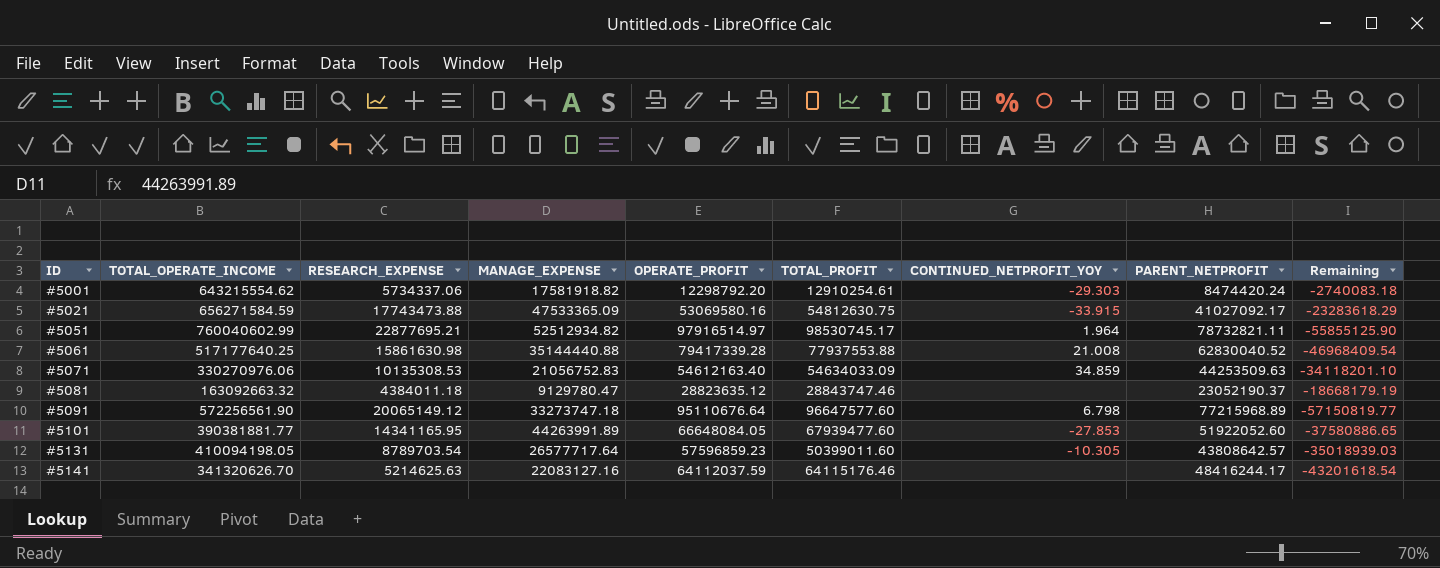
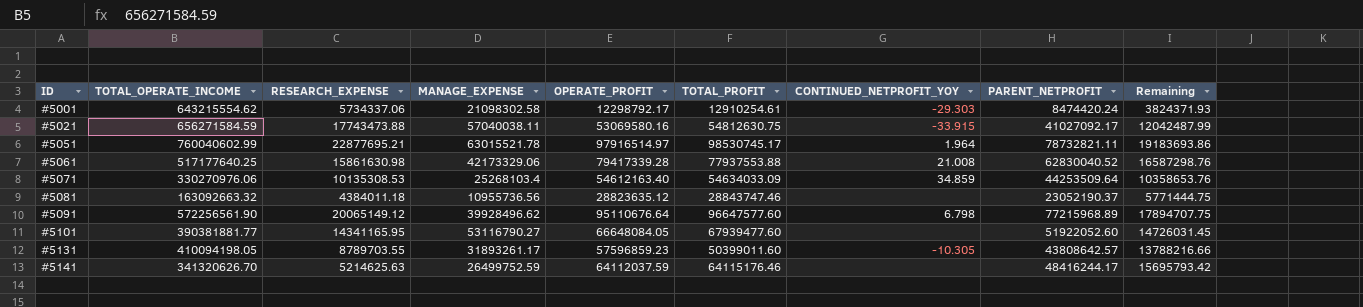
column Remaining | formula: [RESEARCH_EXPENSE] - [PARENT_NETPROFIT] -> [OPERATE_PROFIT] - [PARENT_NETPROFIT]
#5001 | MANAGE_EXPENSE: 17581918.82 -> 21098302.58
#5001 | OPERATE_PROFIT: 12298792.20 -> 12298792.17
#5021 | MANAGE_EXPENSE: 47533365.09 -> 57040038.11
#5051 | MANAGE_EXPENSE: 52512934.82 -> 63015521.78
#5061 | MANAGE_EXPENSE: 35144440.88 -> 42173329.06
#5071 | MANAGE_EXPENSE: 21056752.83 -> 25268103.4
#5071 | PARENT_NETPROFIT: 44253509.63 -> 44253509.64
#5081 | MANAGE_EXPENSE: 9129780.47 -> 10955736.56
#5091 | MANAGE_EXPENSE: 33273747.18 -> 39928496.62
#5101 | MANAGE_EXPENSE: 44263991.89 -> 53116790.27
#5101 | CONTINUED_NETPROFIT_YOY: -27.853 -> none
#5131 | RESEARCH_EXPENSE: 8789703.54 -> 8789703.55
#5131 | MANAGE_EXPENSE: 26577717.64 -> 31893261.17
#5141 | MANAGE_EXPENSE: 22083127.16 -> 26499752.59

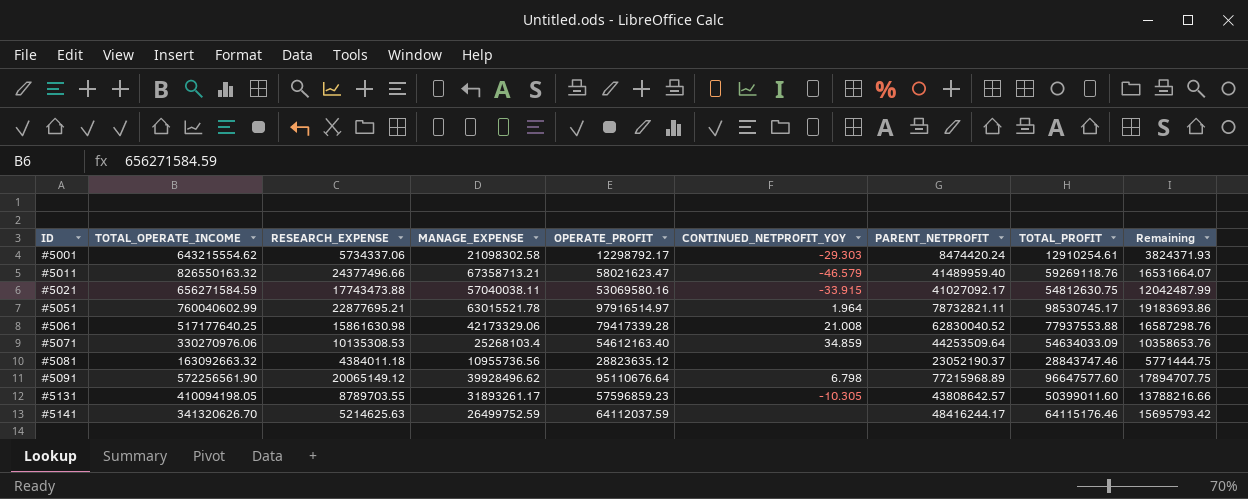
column TOTAL_PROFIT | position: 6 -> 8
row #5101: 390381881.77 | 14341165.95 | 53116790.27 | 66648084.05 | 67939477.60 | none | 51922052.60 | 14726031.45 -> none
row #5011: none -> 826550163.32 | 24377496.66 | 67358713.21 | 58021623.47 | -46.579 | 41489959.40 | 59269118.76 | 16531664.07

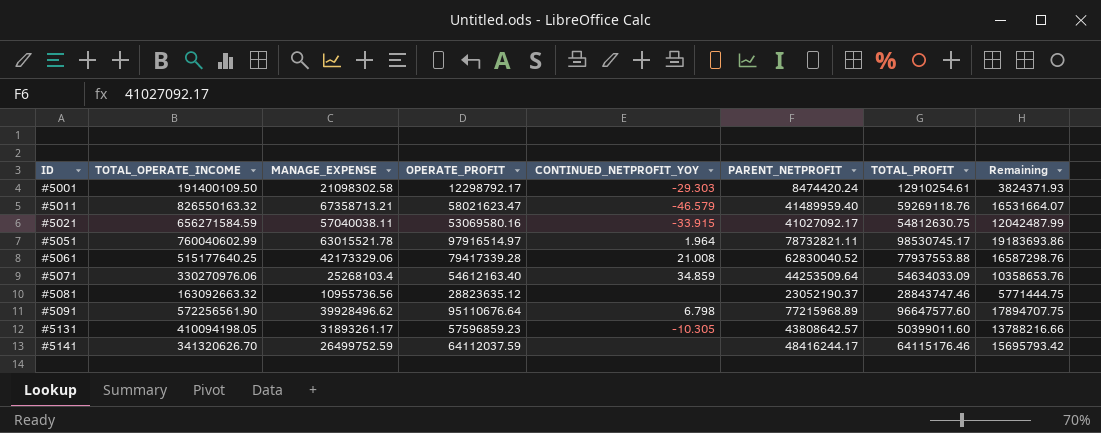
column RESEARCH_EXPENSE | position: 3 -> none
#5001 | TOTAL_OPERATE_INCOME: 643215554.62 -> 191400109.50
#5061 | TOTAL_OPERATE_INCOME: 517177640.25 -> 515177640.25

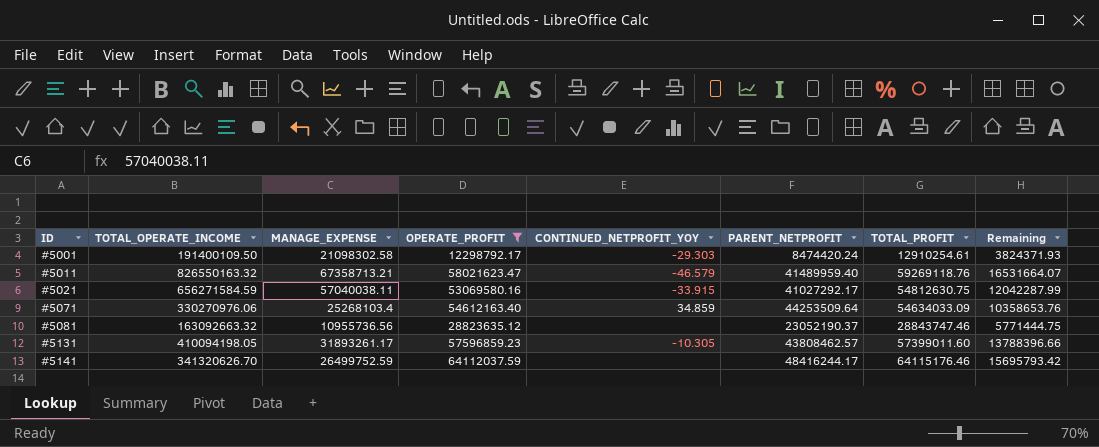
filter: none -> OPERATE_PROFIT <= 64112037.59
#5021 | PARENT_NETPROFIT: 41027092.17 -> 41027292.17
#5021 | Remaining: 12042487.99 -> 12042287.99
#5131 | PARENT_NETPROFIT: 43808642.57 -> 43808462.57
#5131 | TOTAL_PROFIT: 50399011.60 -> 57399011.60
#5131 | Remaining: 13788216.66 -> 13788396.66

